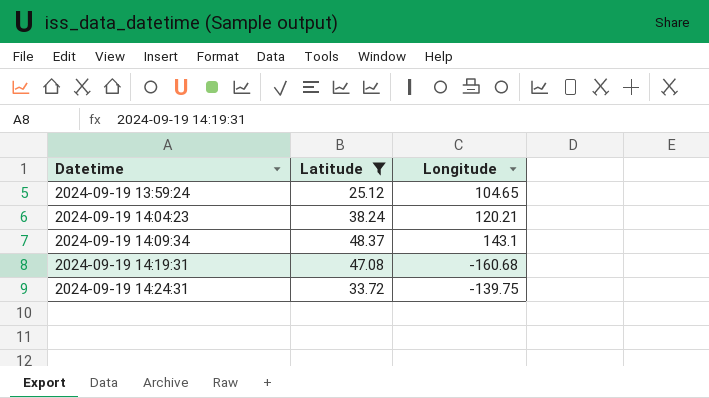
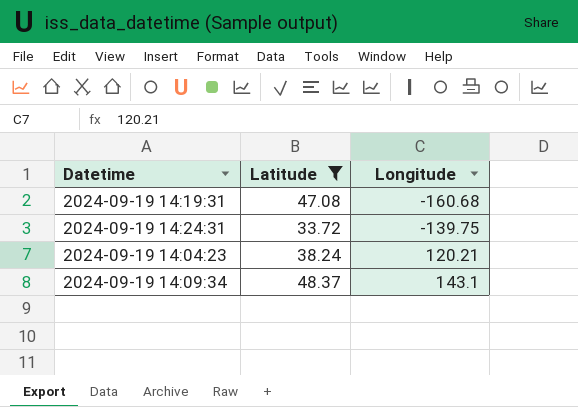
row order: Datetime ascending -> Longitude ascending
row 2024-09-19 13:59:24: 25.12 | 104.65 -> none

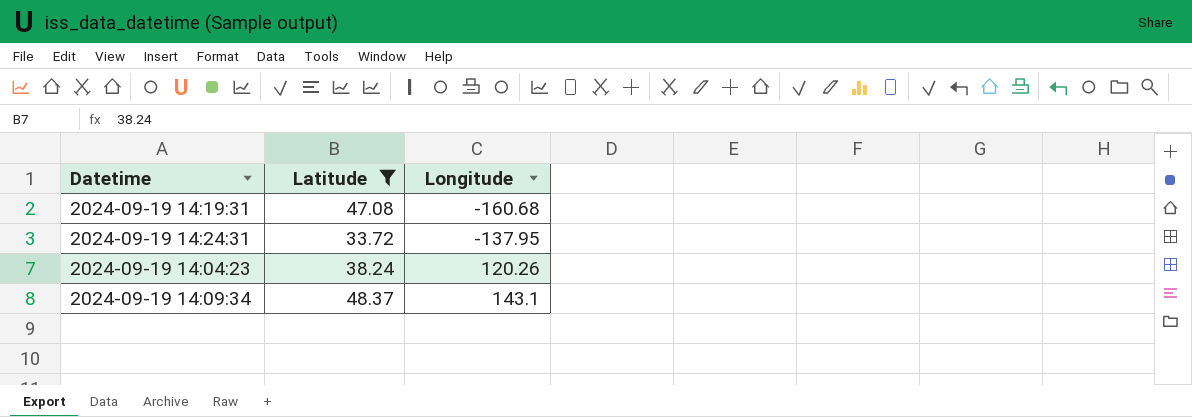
2024-09-19 14:24:31 | Longitude: -139.75 -> -137.95
2024-09-19 14:04:23 | Longitude: 120.21 -> 120.26

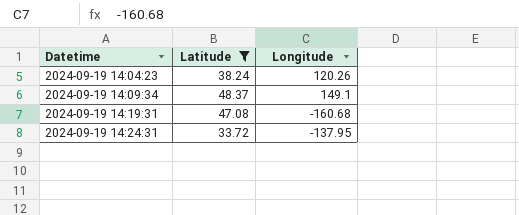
row order: Longitude ascending -> Datetime ascending
2024-09-19 14:09:34 | Longitude: 143.1 -> 149.1

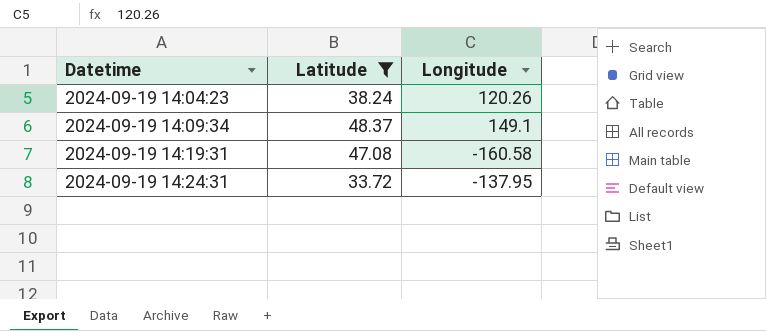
2024-09-19 14:19:31 | Longitude: -160.68 -> -160.58

